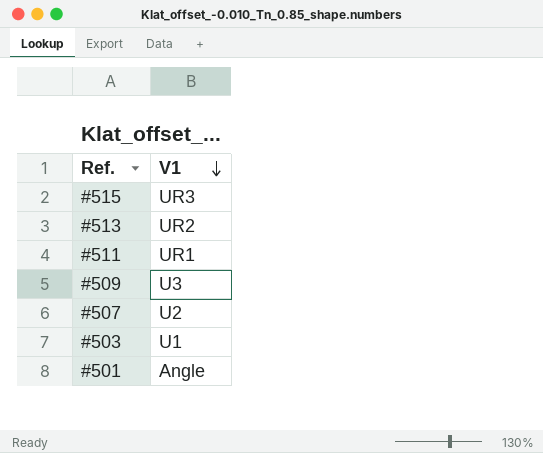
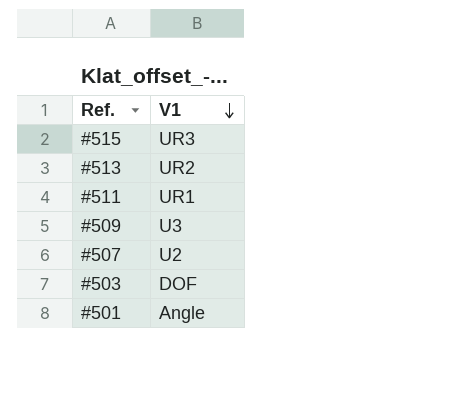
#503 | V1: U1 -> DOF

